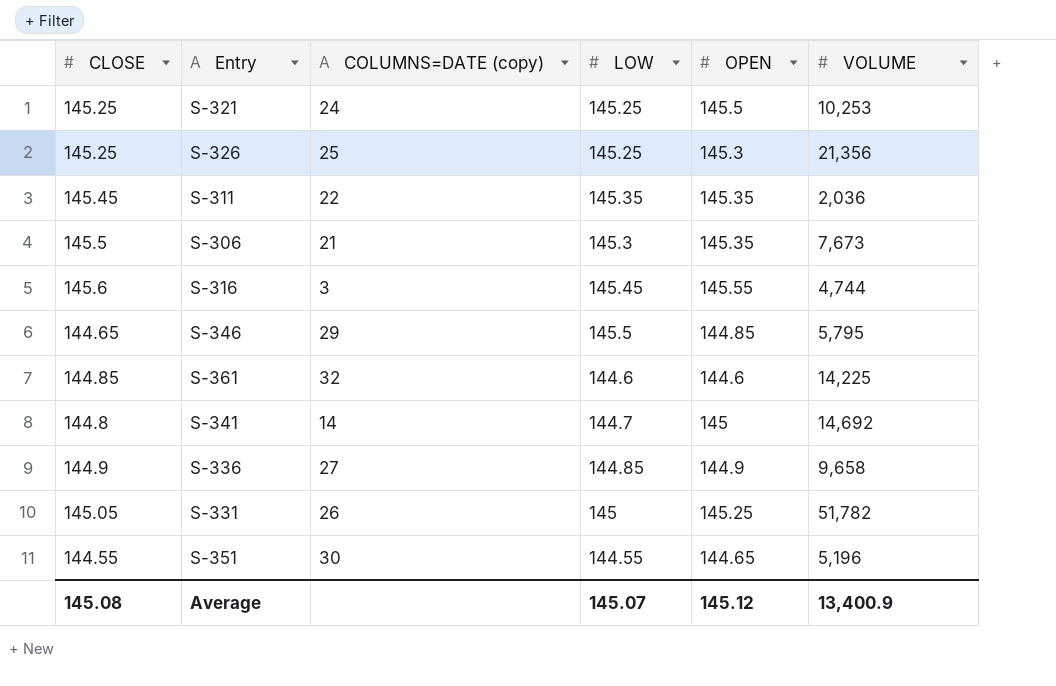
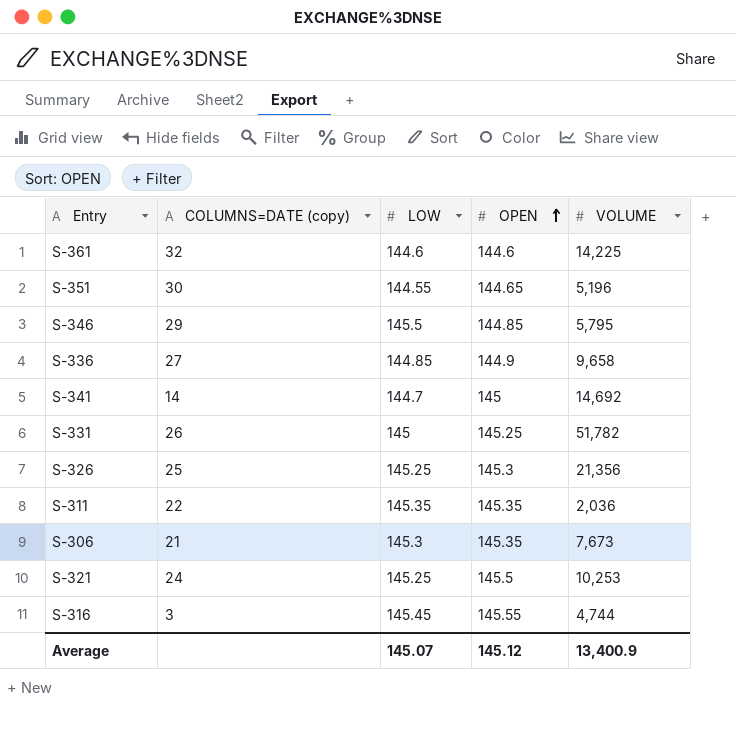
row order: none -> OPEN ascending
column CLOSE | position: 1 -> none

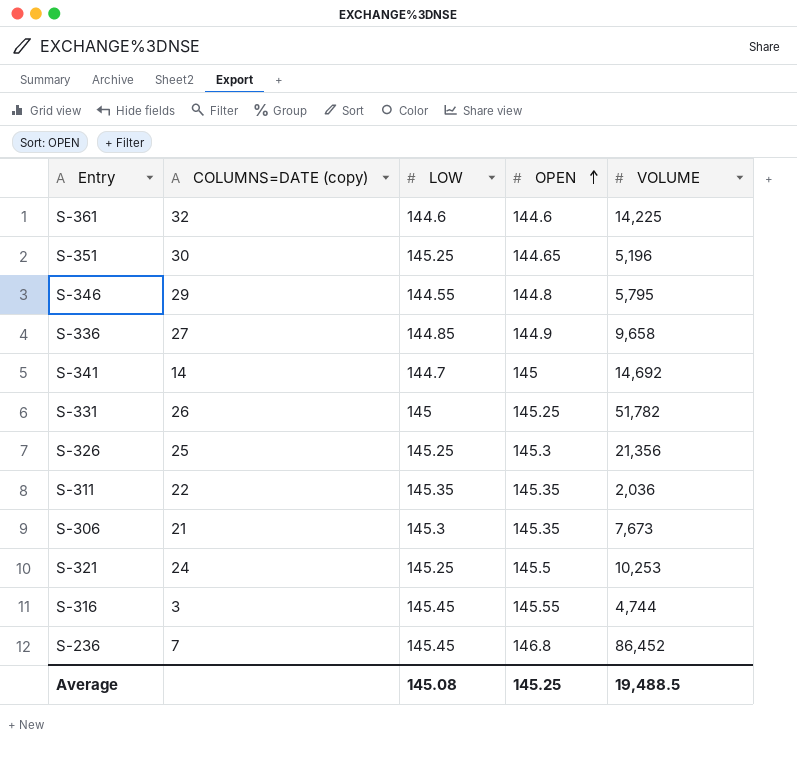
S-351 | LOW: 144.55 -> 145.25
S-346 | LOW: 145.5 -> 144.55
S-346 | OPEN: 144.85 -> 144.8
row S-236: none -> 7 | 145.45 | 146.8 | 86,452
Average | LOW: 145.07 -> 145.08
Average | OPEN: 145.12 -> 145.25
Average | VOLUME: 13,400.9 -> 19,488.5

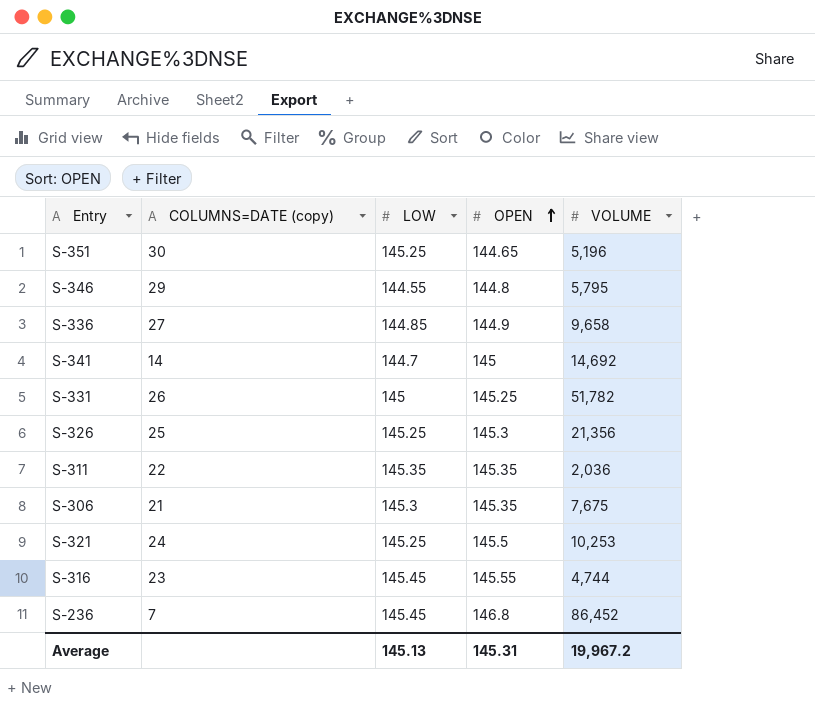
row S-361: 32 | 144.6 | 144.6 | 14,225 -> none
S-306 | VOLUME: 7,673 -> 7,675
S-316 | COLUMNS=DATE (copy): 3 -> 23
Average | LOW: 145.08 -> 145.13
Average | OPEN: 145.25 -> 145.31
Average | VOLUME: 19,488.5 -> 19,967.2

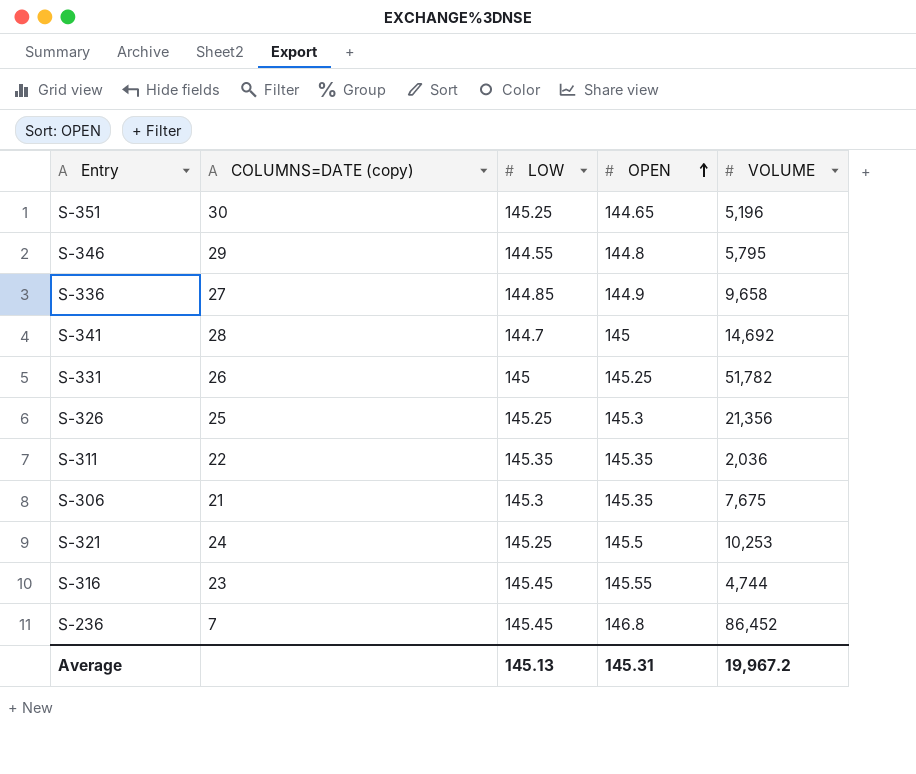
S-341 | COLUMNS=DATE (copy): 14 -> 28

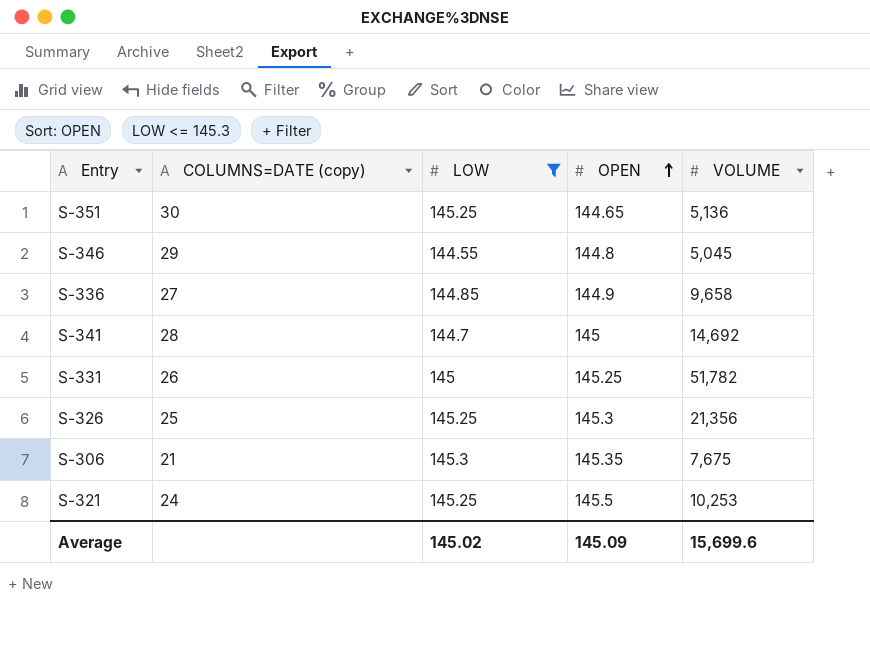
filter: none -> LOW <= 145.3
S-351 | VOLUME: 5,196 -> 5,136
S-346 | VOLUME: 5,795 -> 5,045
Average | LOW: 145.13 -> 145.02
Average | OPEN: 145.31 -> 145.09
Average | VOLUME: 19,967.2 -> 15,699.6

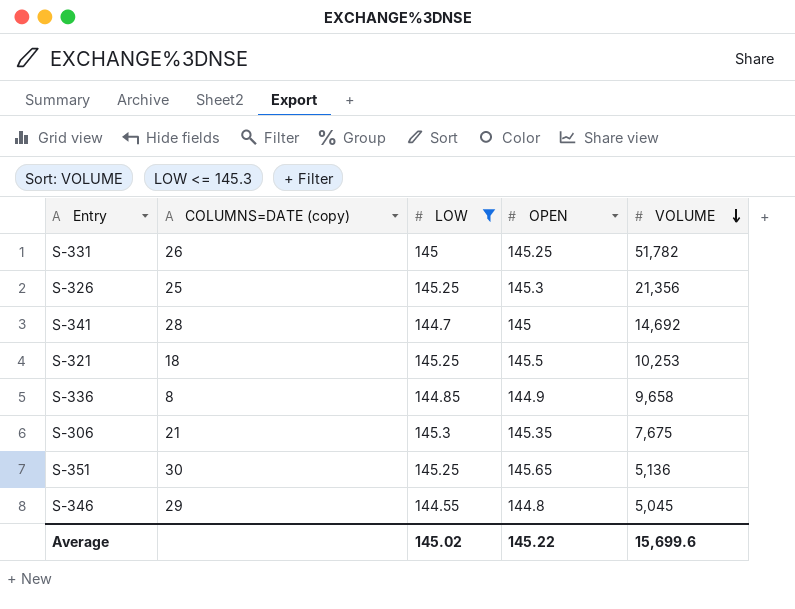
row order: OPEN ascending -> VOLUME descending
S-321 | COLUMNS=DATE (copy): 24 -> 18
S-336 | COLUMNS=DATE (copy): 27 -> 8
S-351 | OPEN: 144.65 -> 145.65
Average | OPEN: 145.09 -> 145.22

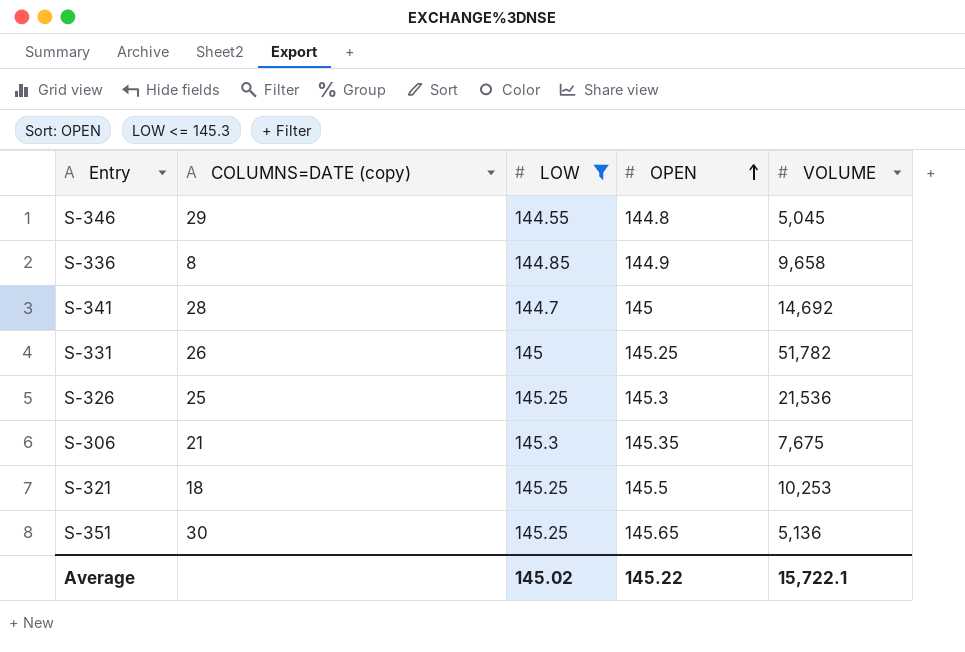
row order: VOLUME descending -> OPEN ascending
S-326 | VOLUME: 21,356 -> 21,536
Average | VOLUME: 15,699.6 -> 15,722.1

